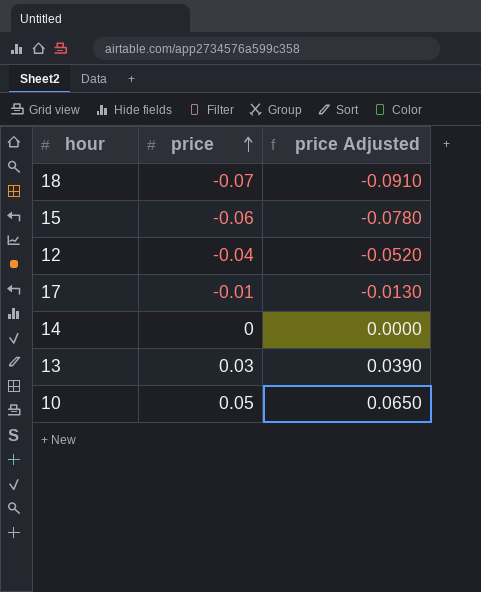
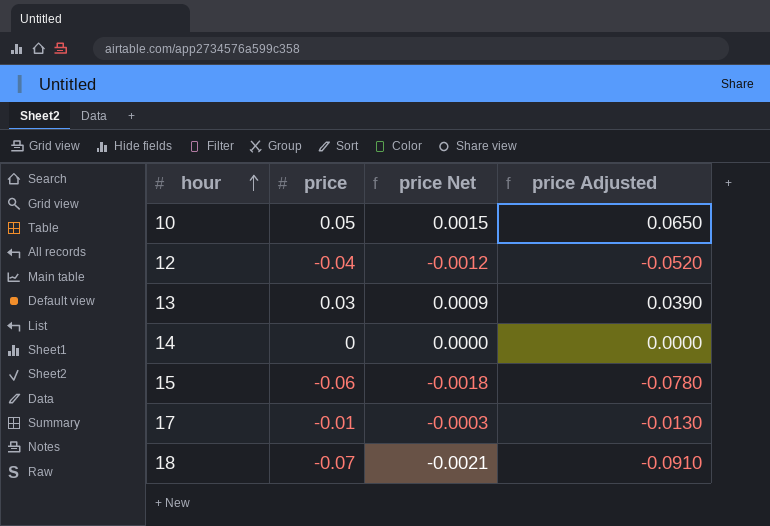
row order: price ascending -> hour ascending
column price Net | formula: none -> [price] * 0.03

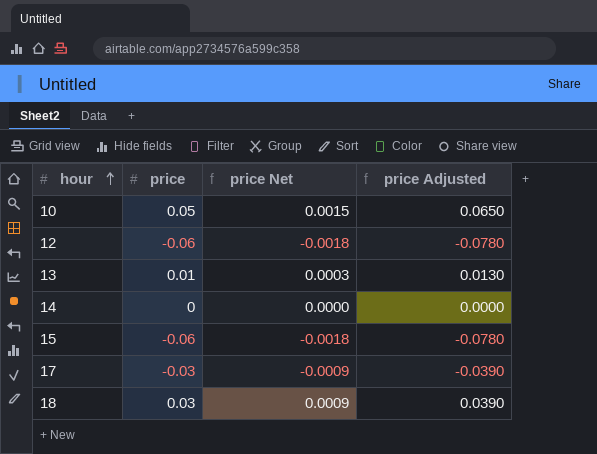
12 | price: -0.04 -> -0.06
12 | price Net: -0.0012 -> -0.0018
12 | price Adjusted: -0.0520 -> -0.0780
13 | price: 0.03 -> 0.01
13 | price Net: 0.0009 -> 0.0003
13 | price Adjusted: 0.0390 -> 0.0130
17 | price: -0.01 -> -0.03
17 | price Net: -0.0003 -> -0.0009
17 | price Adjusted: -0.0130 -> -0.0390
18 | price: -0.07 -> 0.03
18 | price Net: -0.0021 -> 0.0009
18 | price Adjusted: -0.0910 -> 0.0390

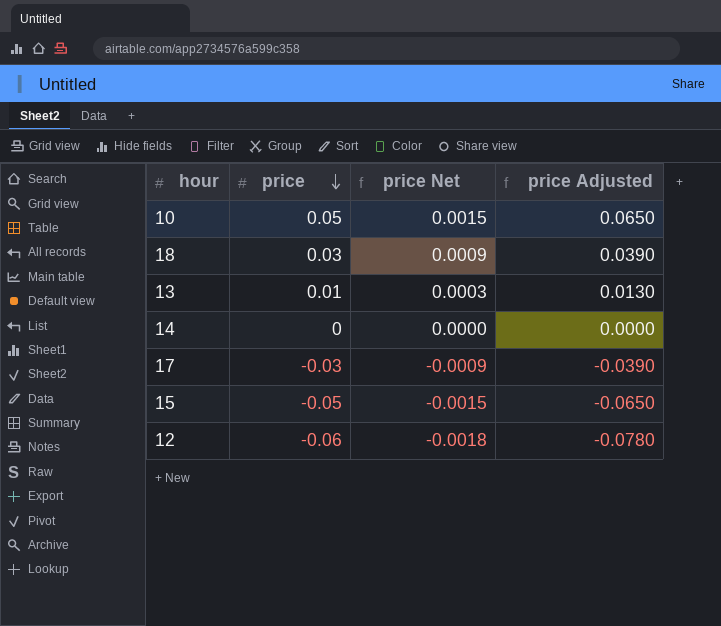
row order: hour ascending -> price descending
15 | price: -0.06 -> -0.05
15 | price Net: -0.0018 -> -0.0015
15 | price Adjusted: -0.0780 -> -0.0650

